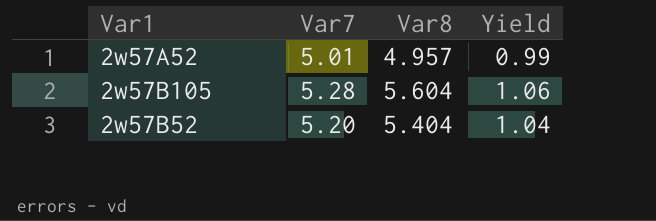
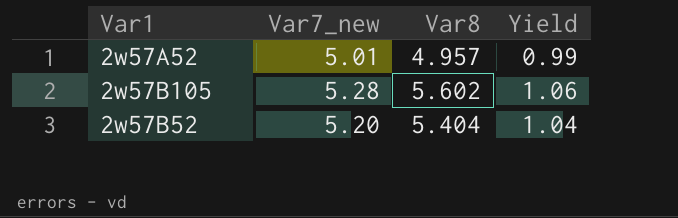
column name: Var7 -> Var7_new
2w57B105 | Var8: 5.604 -> 5.602

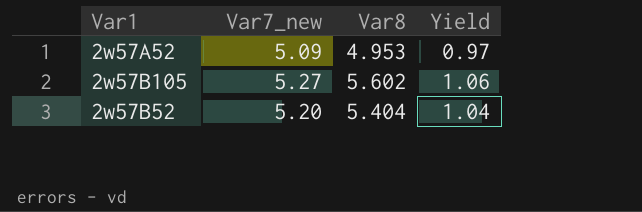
2w57A52 | Var7_new: 5.01 -> 5.09
2w57A52 | Var8: 4.957 -> 4.953
2w57A52 | Yield: 0.99 -> 0.97
2w57B105 | Var7_new: 5.28 -> 5.27

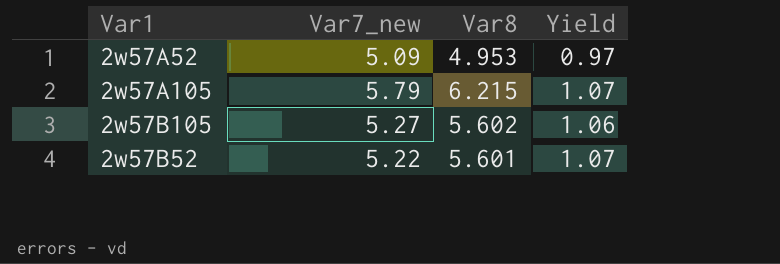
row 2w57A105: none -> 5.79 | 6.215 | 1.07
2w57B52 | Var7_new: 5.20 -> 5.22
2w57B52 | Var8: 5.404 -> 5.601
2w57B52 | Yield: 1.04 -> 1.07

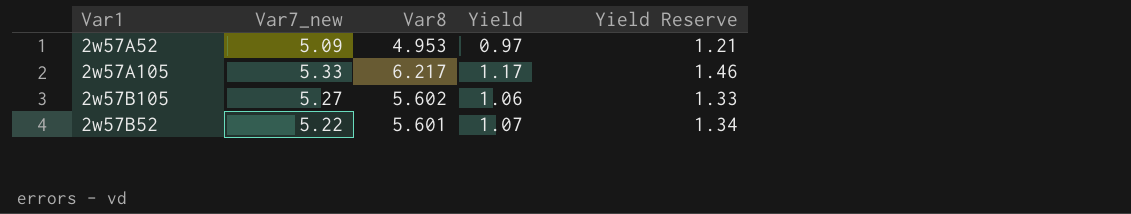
column Yield Reserve | formula: none -> [Yield] * 1.25
2w57A105 | Var7_new: 5.79 -> 5.33
2w57A105 | Var8: 6.215 -> 6.217
2w57A105 | Yield: 1.07 -> 1.17

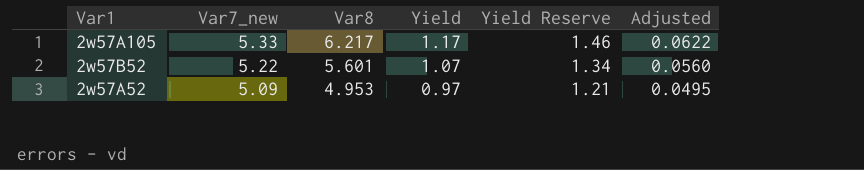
row order: none -> Var7_new descending
column Adjusted | formula: none -> [Var8] * 0.01
row 2w57B105: 5.27 | 5.602 | 1.06 | 1.33 -> none

